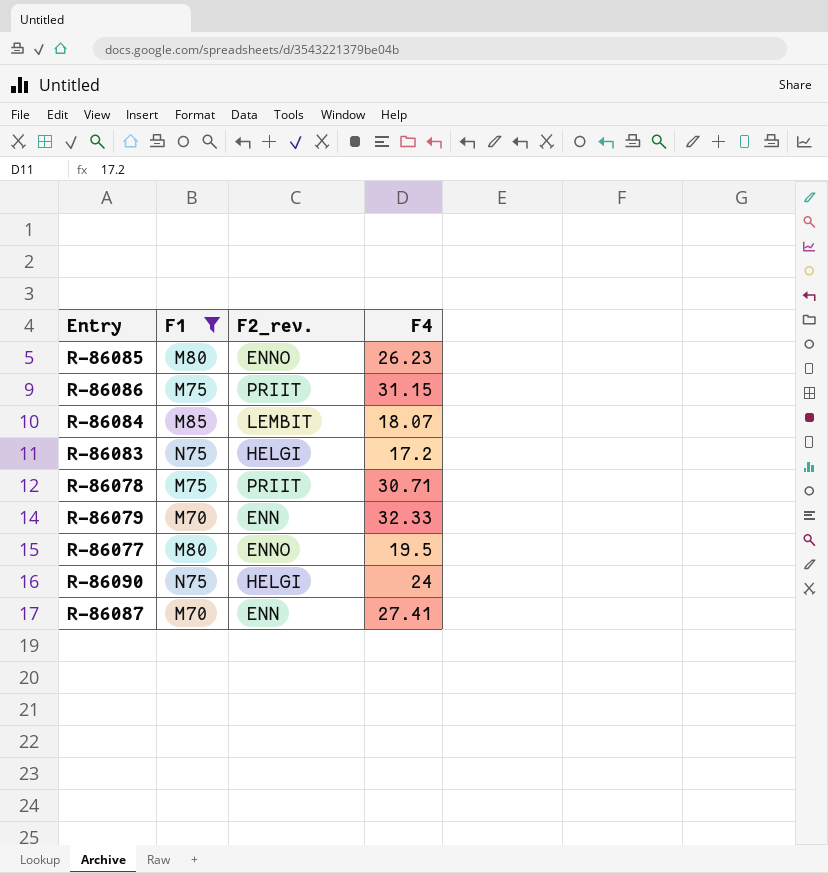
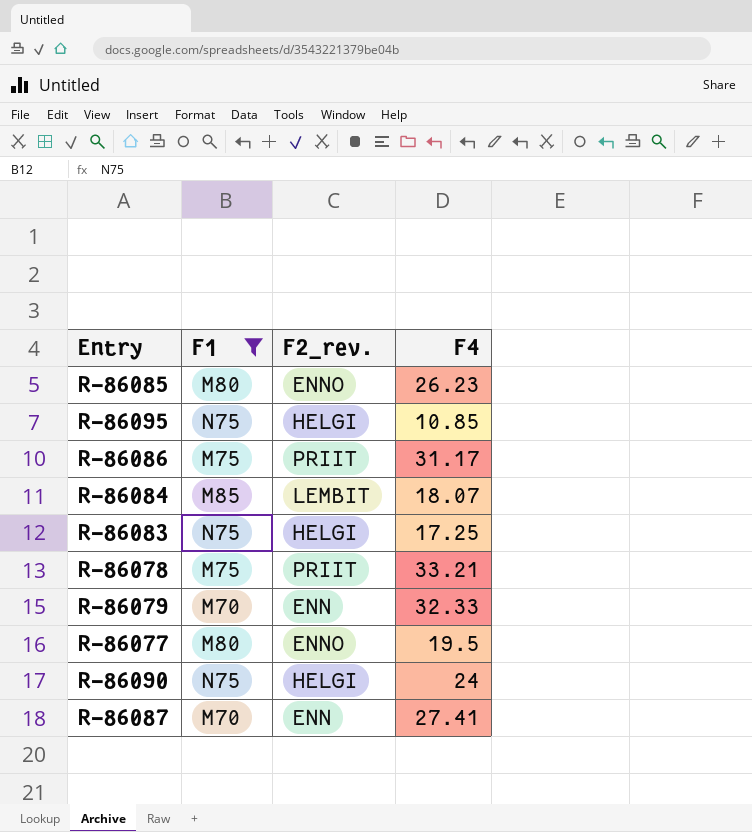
row R-86095: none -> N75 | HELGI | 10.85
R-86086 | F4: 31.15 -> 31.17
R-86083 | F4: 17.2 -> 17.25
R-86078 | F4: 30.71 -> 33.21

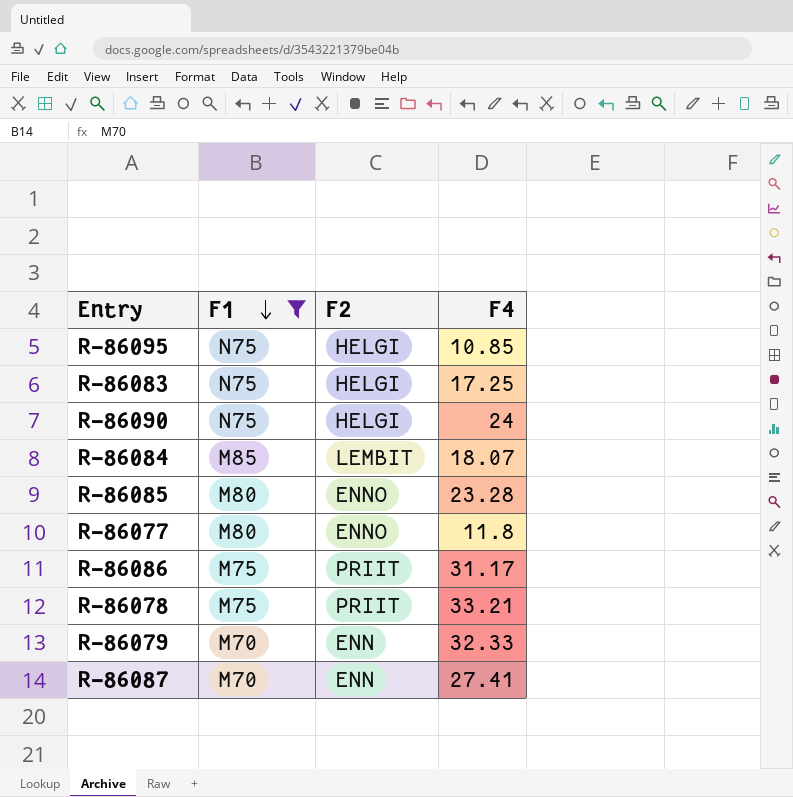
row order: none -> F1 descending
column name: F2_rev. -> F2
R-86085 | F4: 26.23 -> 23.28
R-86077 | F4: 19.5 -> 11.8

